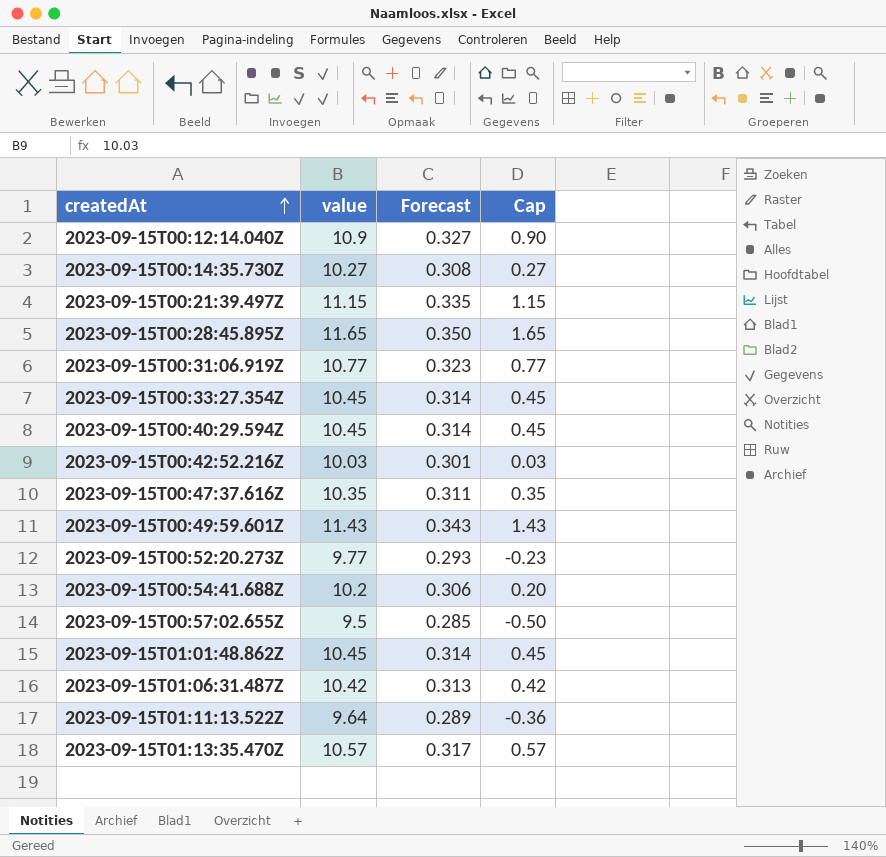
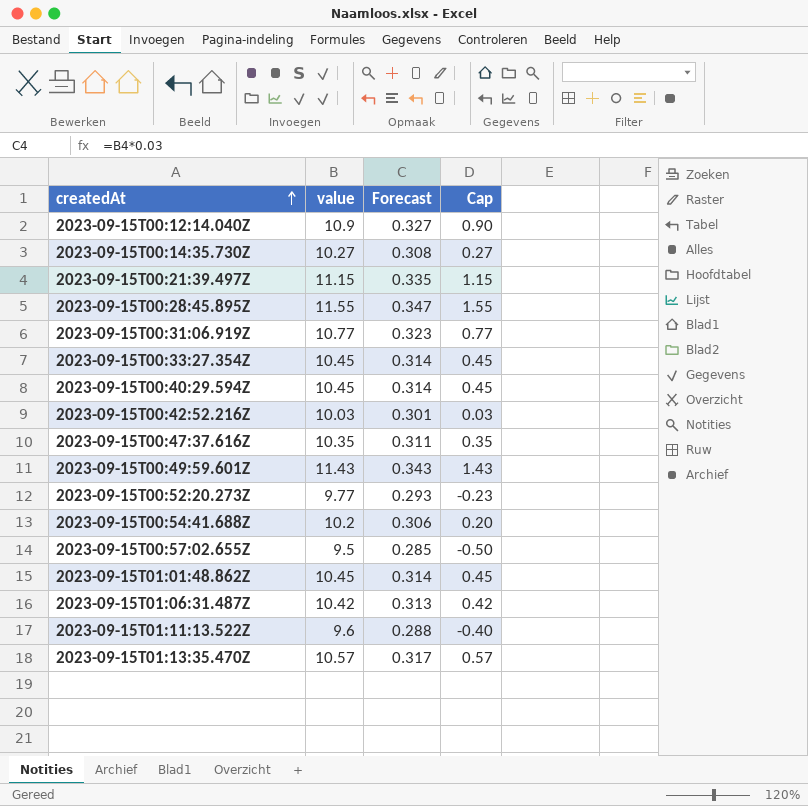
2023-09-15T00:28:45.895Z | value: 11.65 -> 11.55
2023-09-15T00:28:45.895Z | Forecast: 0.350 -> 0.347
2023-09-15T00:28:45.895Z | Cap: 1.65 -> 1.55
2023-09-15T01:11:13.522Z | value: 9.64 -> 9.6
2023-09-15T01:11:13.522Z | Forecast: 0.289 -> 0.288
2023-09-15T01:11:13.522Z | Cap: -0.36 -> -0.40

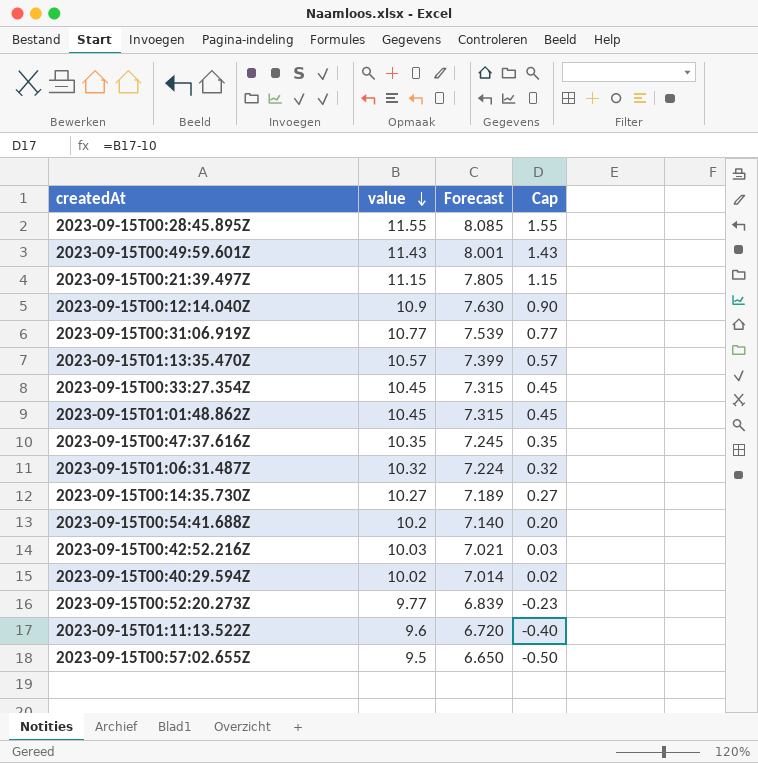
row order: createdAt ascending -> value descending
column Forecast | formula: [value] * 0.03 -> [value] * 0.7
2023-09-15T01:06:31.487Z | value: 10.42 -> 10.32
2023-09-15T01:06:31.487Z | Cap: 0.42 -> 0.32
2023-09-15T00:40:29.594Z | value: 10.45 -> 10.02
2023-09-15T00:40:29.594Z | Cap: 0.45 -> 0.02

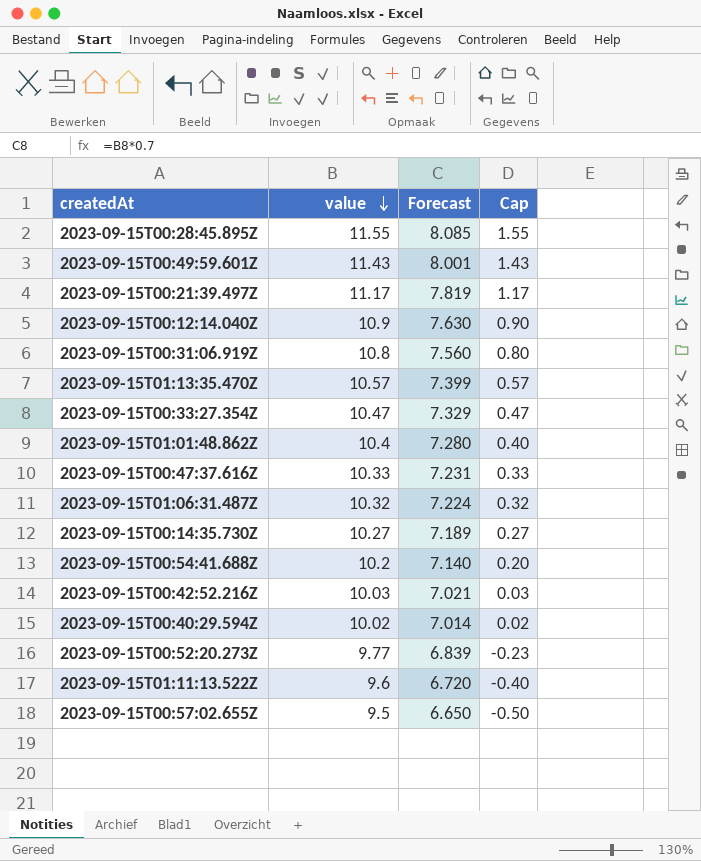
2023-09-15T00:21:39.497Z | value: 11.15 -> 11.17
2023-09-15T00:21:39.497Z | Forecast: 7.805 -> 7.819
2023-09-15T00:21:39.497Z | Cap: 1.15 -> 1.17
2023-09-15T00:31:06.919Z | value: 10.77 -> 10.8
2023-09-15T00:31:06.919Z | Forecast: 7.539 -> 7.560
2023-09-15T00:31:06.919Z | Cap: 0.77 -> 0.80
2023-09-15T00:33:27.354Z | value: 10.45 -> 10.47
2023-09-15T00:33:27.354Z | Forecast: 7.315 -> 7.329
2023-09-15T00:33:27.354Z | Cap: 0.45 -> 0.47
2023-09-15T01:01:48.862Z | value: 10.45 -> 10.4
2023-09-15T01:01:48.862Z | Forecast: 7.315 -> 7.280
2023-09-15T01:01:48.862Z | Cap: 0.45 -> 0.40
2023-09-15T00:47:37.616Z | value: 10.35 -> 10.33
2023-09-15T00:47:37.616Z | Forecast: 7.245 -> 7.231
2023-09-15T00:47:37.616Z | Cap: 0.35 -> 0.33

